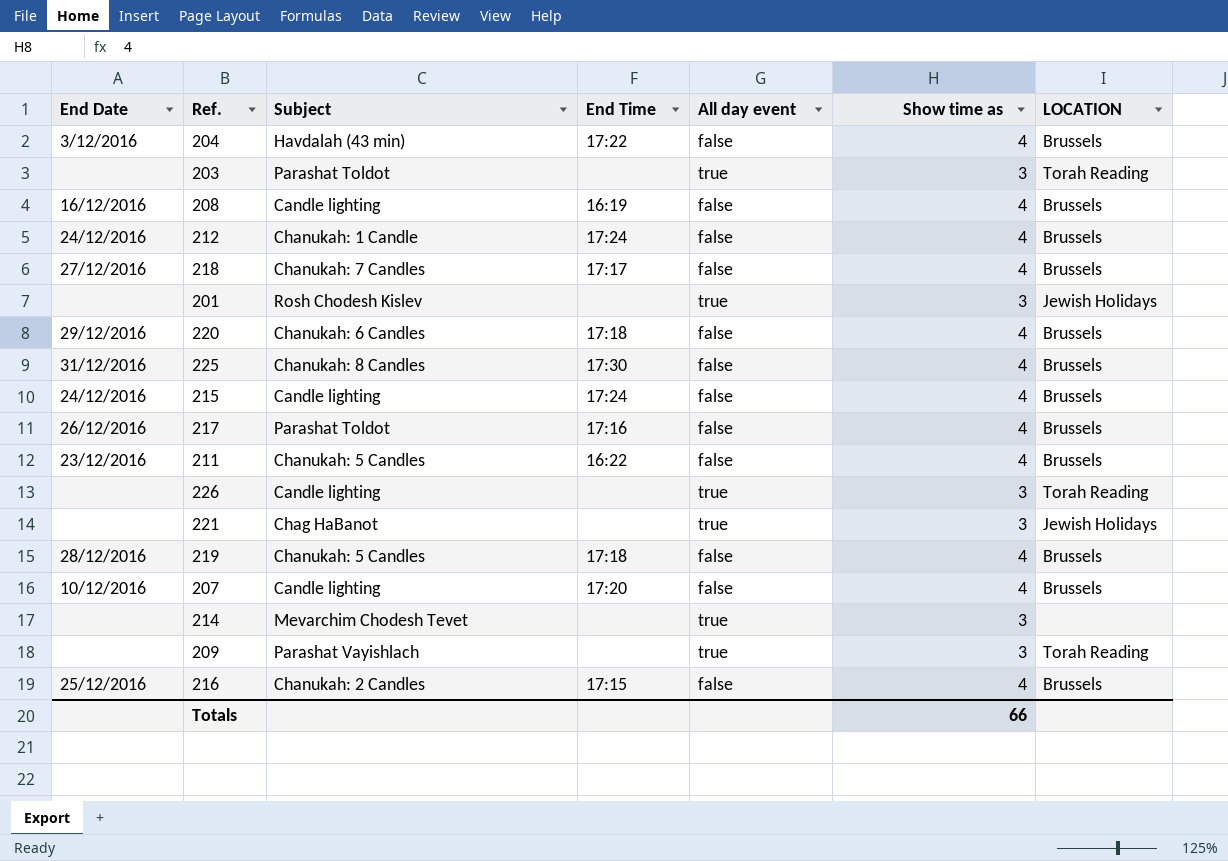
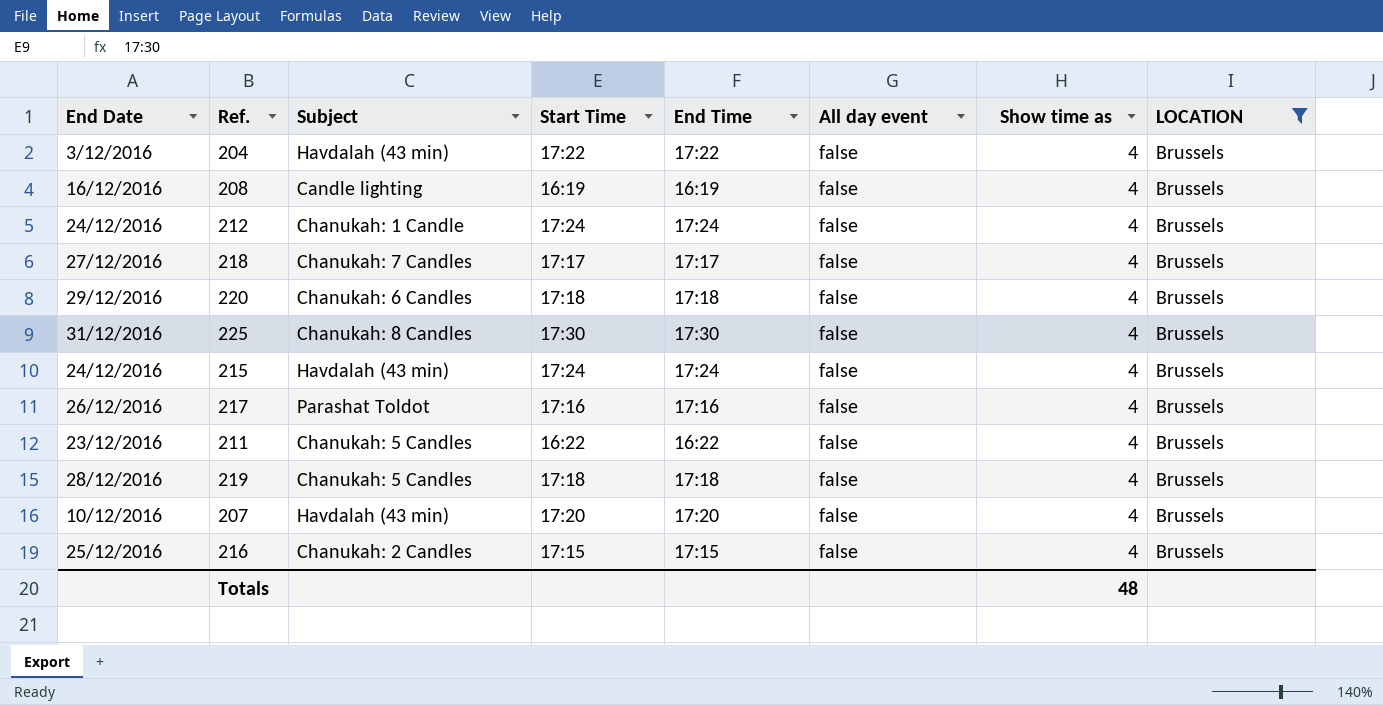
filter: none -> LOCATION = Brussels
column Start Time | position: none -> 4
215 | Subject: Candle lighting -> Havdalah (43 min)
207 | Subject: Candle lighting -> Havdalah (43 min)
Totals | Show time as: 66 -> 48

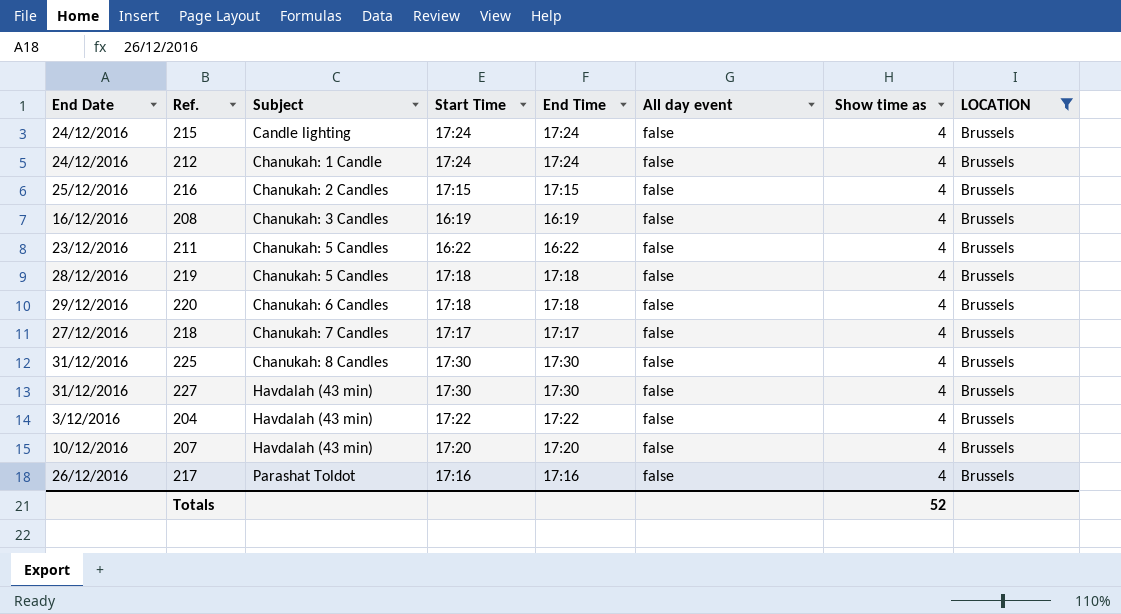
row order: none -> Subject ascending
215 | Subject: Havdalah (43 min) -> Candle lighting
208 | Subject: Candle lighting -> Chanukah: 3 Candles
row 227: none -> 31/12/2016 | Havdalah (43 min) | 17:30 | 17:30 | false | 4 | Brussels
Totals | Show time as: 48 -> 52

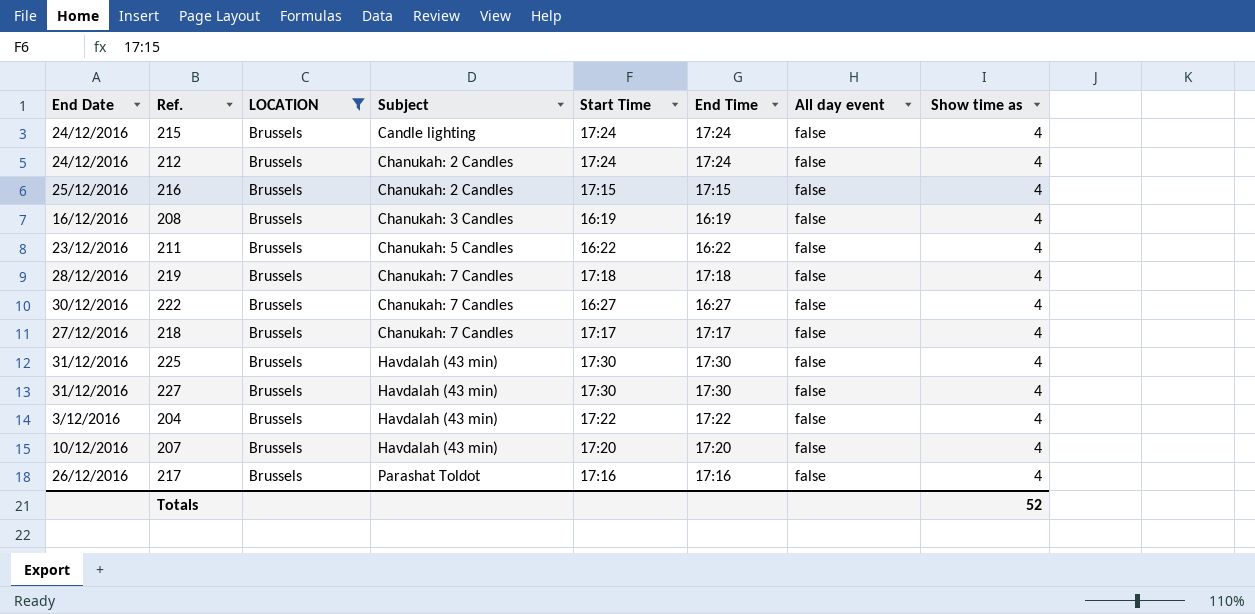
column LOCATION | position: 8 -> 3
row 220: 29/12/2016 | Chanukah: 6 Candles | 17:18 | 17:18 | false | 4 | Brussels -> none
212 | Subject: Chanukah: 1 Candle -> Chanukah: 2 Candles
219 | Subject: Chanukah: 5 Candles -> Chanukah: 7 Candles
row 222: none -> 30/12/2016 | Brussels | Chanukah: 7 Candles | 16:27 | 16:27 | false | 4
225 | Subject: Chanukah: 8 Candles -> Havdalah (43 min)

